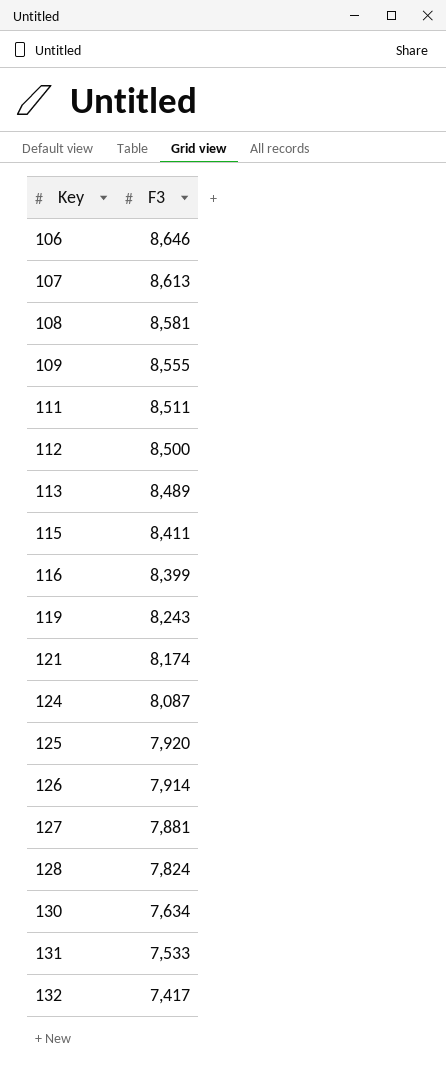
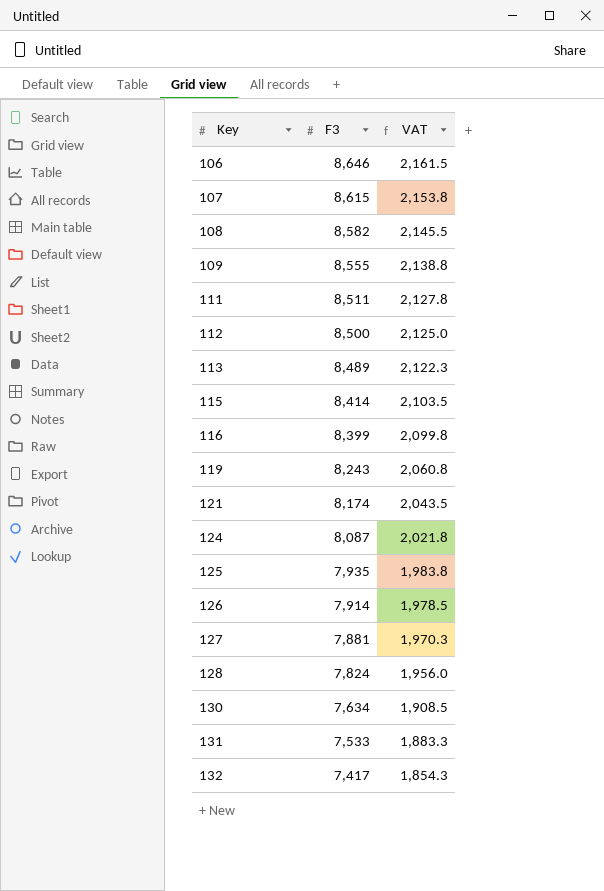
column VAT | formula: none -> [F3] * 0.25
107 | F3: 8,613 -> 8,615
108 | F3: 8,581 -> 8,582
115 | F3: 8,411 -> 8,414
125 | F3: 7,920 -> 7,935

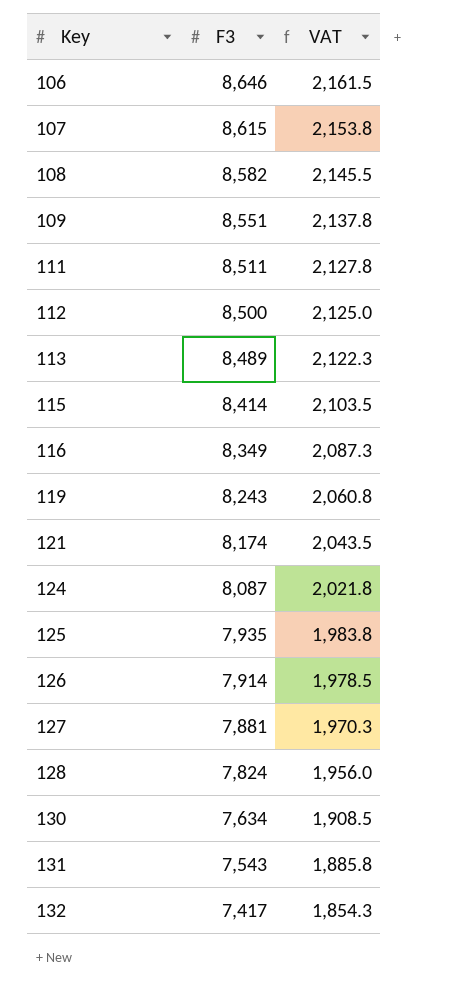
109 | F3: 8,555 -> 8,551
109 | VAT: 2,138.8 -> 2,137.8
116 | F3: 8,399 -> 8,349
116 | VAT: 2,099.8 -> 2,087.3
131 | F3: 7,533 -> 7,543
131 | VAT: 1,883.3 -> 1,885.8

